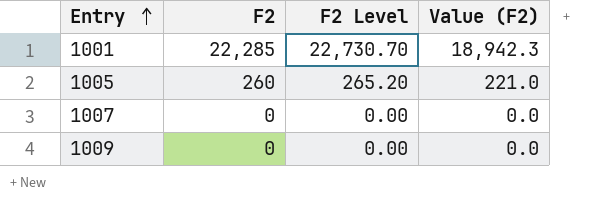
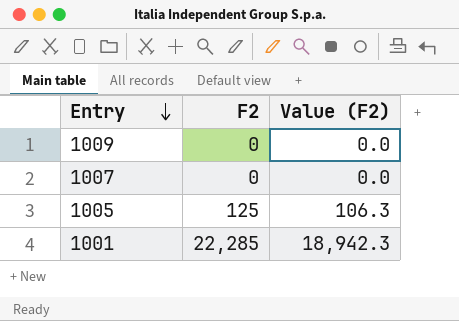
row order: Entry ascending -> Entry descending
column F2 Level | formula: [F2] * 1.02 -> none
1005 | F2: 260 -> 125
1005 | Value (F2): 221.0 -> 106.3

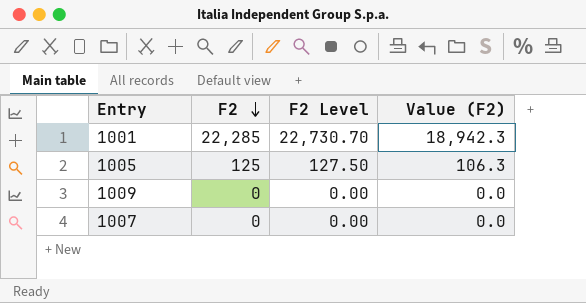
row order: Entry descending -> F2 descending
column F2 Level | formula: none -> [F2] * 1.02

